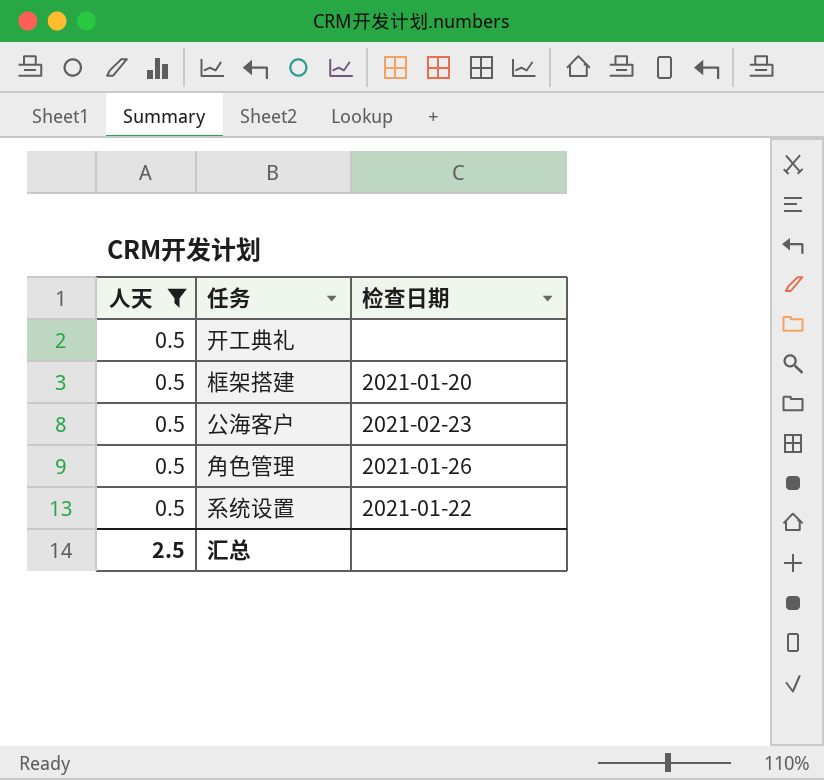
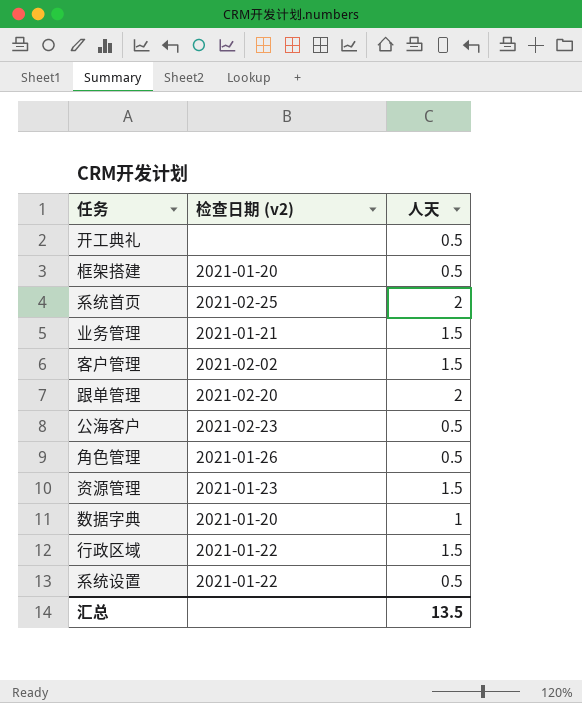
filter: 人天 = 0.5 -> none
column name: 检查日期 -> 检查日期 (v2)
column 人天 | position: 1 -> 3
汇总 | 人天: 2.5 -> 13.5

